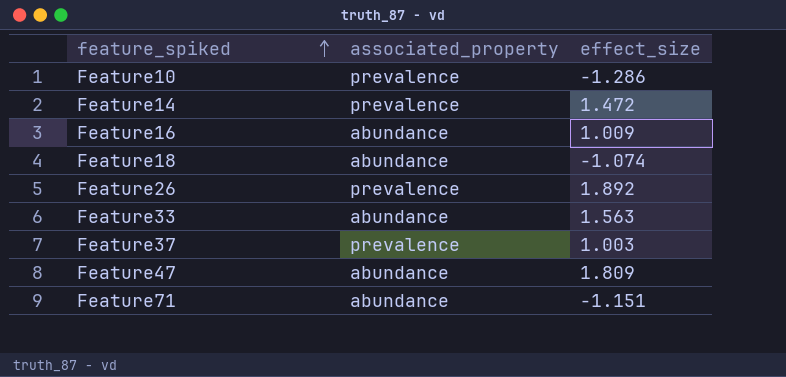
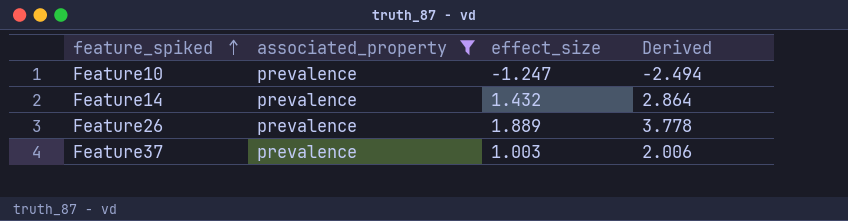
filter: none -> associated_property = prevalence
column Derived | formula: none -> [effect_size] * 2
Feature10 | effect_size: -1.286 -> -1.247
Feature14 | effect_size: 1.472 -> 1.432
Feature26 | effect_size: 1.892 -> 1.889

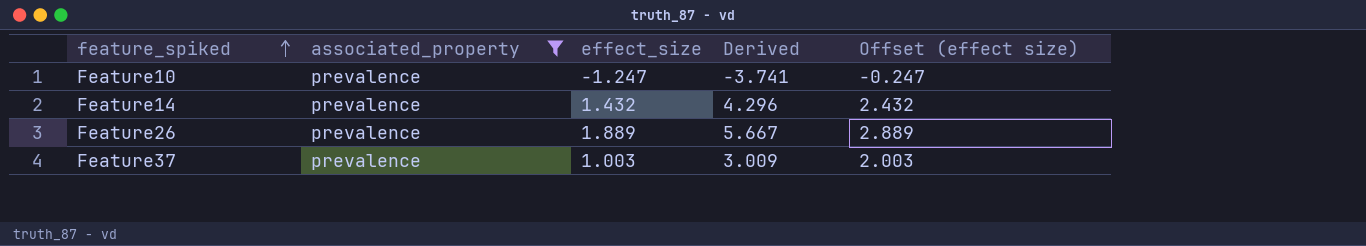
column Derived | formula: [effect_size] * 2 -> [effect_size] * 3
column Offset (effect size) | formula: none -> [effect_size] + 1

